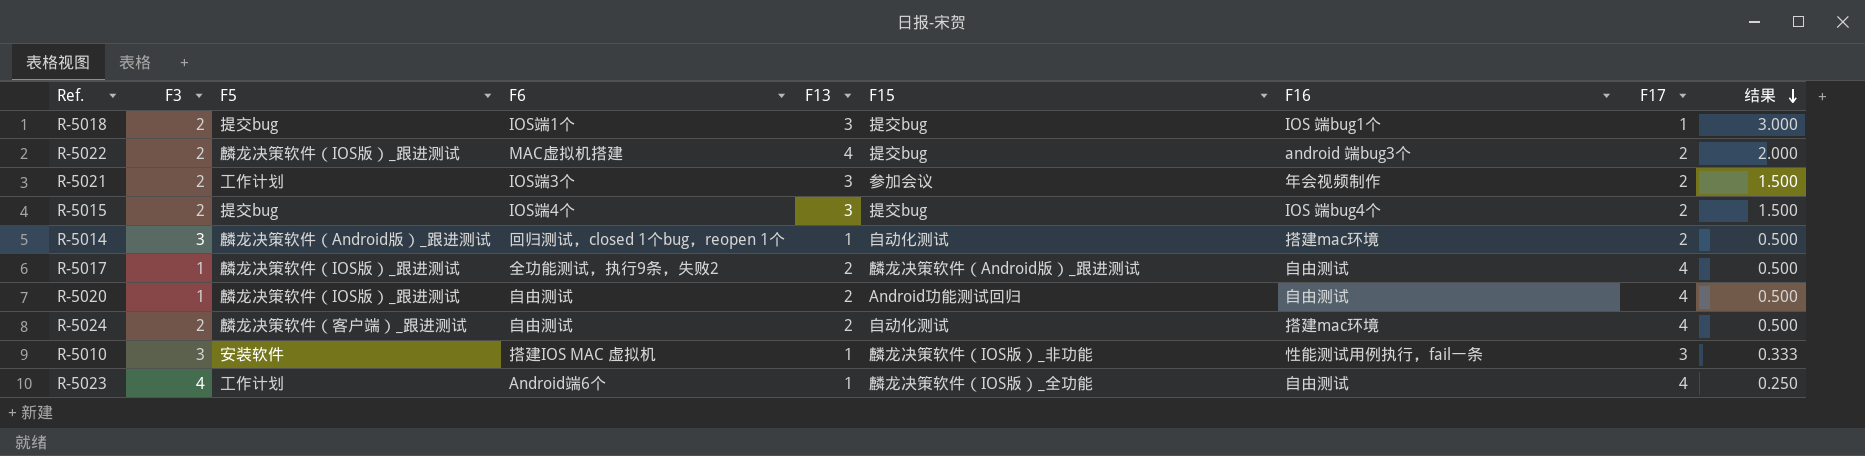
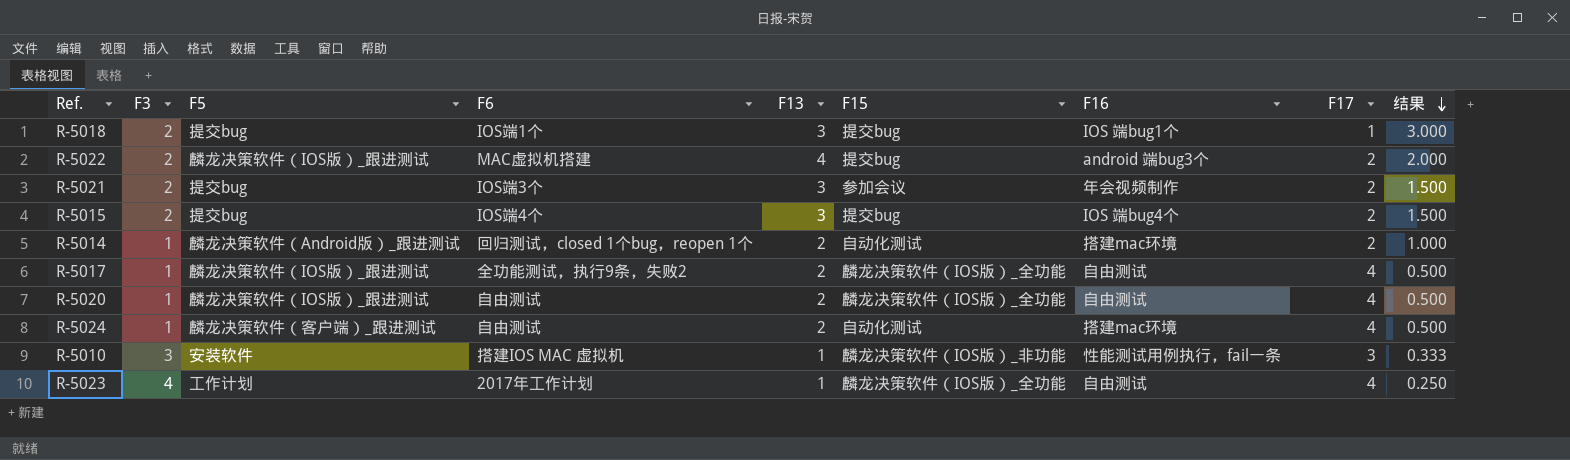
R-5021 | F5: 工作计划 -> 提交bug
R-5014 | F3: 3 -> 1
R-5014 | F13: 1 -> 2
R-5014 | 结果: 0.500 -> 1.000
R-5017 | F15: 麟龙决策软件（Android版）_跟进测试 -> 麟龙决策软件（IOS版）_全功能
R-5020 | F15: Android功能测试回归 -> 麟龙决策软件（IOS版）_全功能
R-5024 | F3: 2 -> 1
R-5023 | F6: Android端6个 -> 2017年工作计划

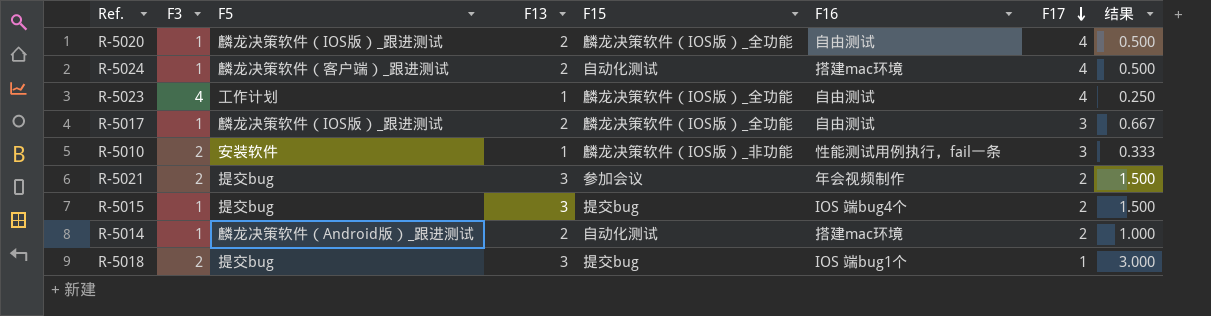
row order: 结果 descending -> F17 descending
column F6 | position: 4 -> none
row R-5022: 2 | 麟龙决策软件（IOS版）_跟进测试 | MAC虚拟机搭建 | 4 | 提交bug | android 端bug3个 | 2 | 2.000 -> none
R-5017 | F17: 4 -> 3
R-5017 | 结果: 0.500 -> 0.667
R-5010 | F3: 3 -> 2
R-5015 | F3: 2 -> 1

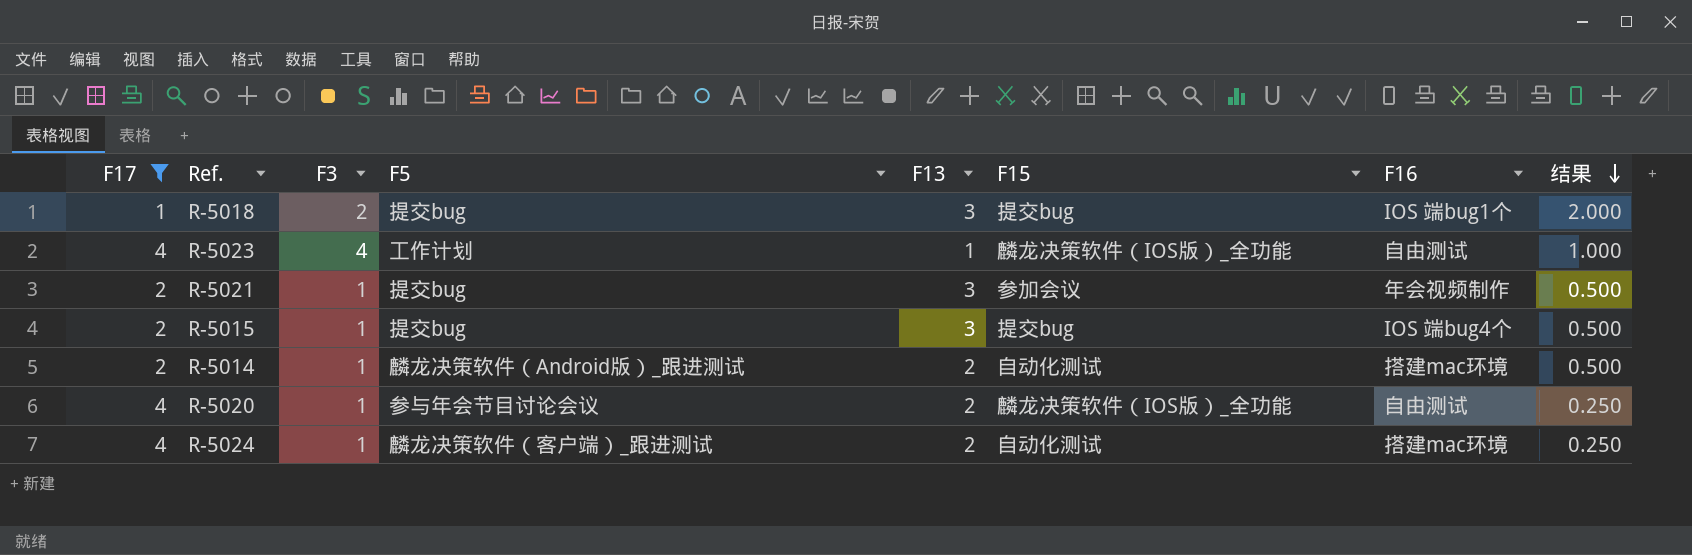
filter: none -> F17 != 3
row order: F17 descending -> 结果 descending
column F17 | position: 7 -> 1
column 结果 | formula: [F13] / [F17] -> [F3] / [F17]
R-5021 | F3: 2 -> 1
R-5020 | F5: 麟龙决策软件（IOS版）_跟进测试 -> 参与年会节目讨论会议

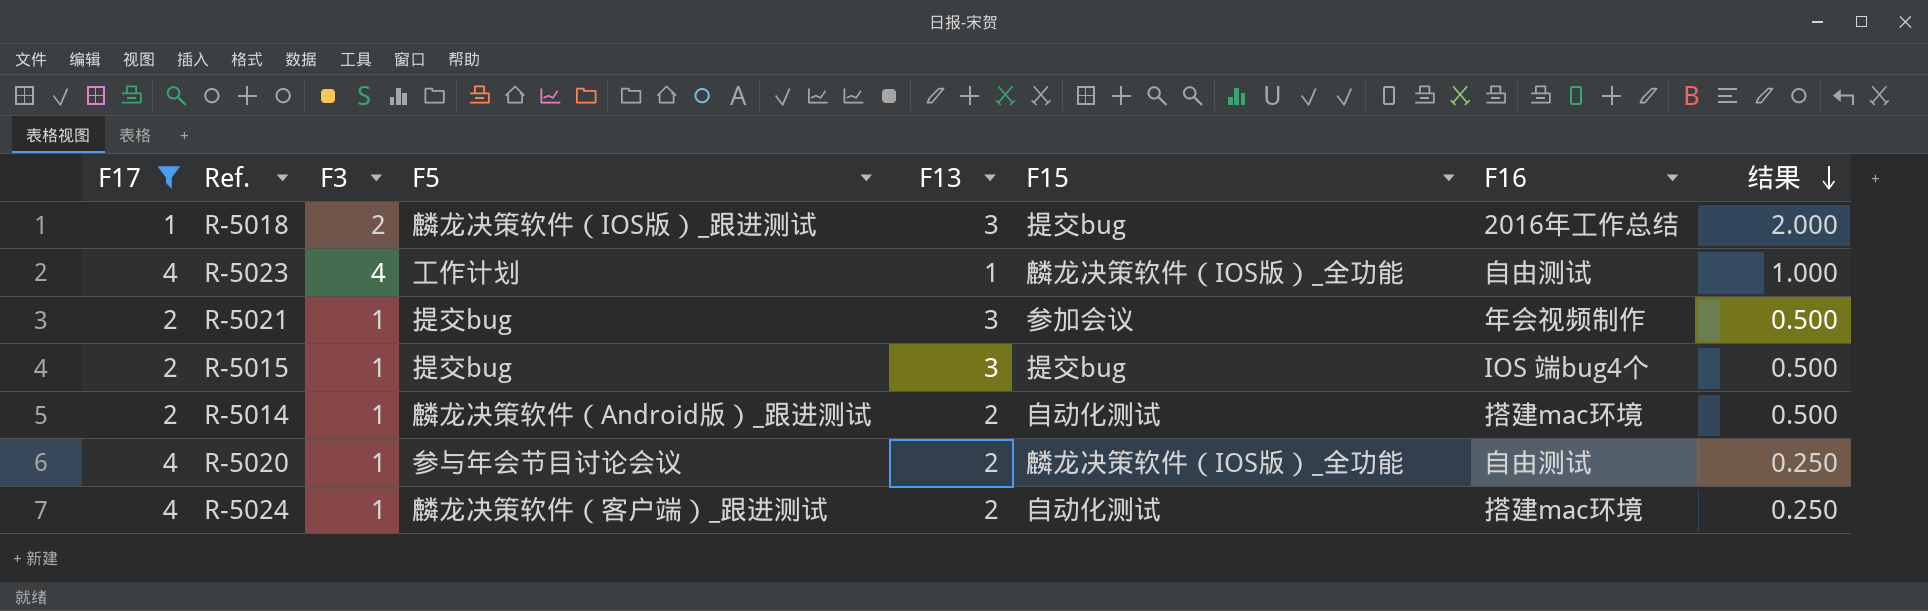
R-5018 | F5: 提交bug -> 麟龙决策软件（IOS版）_跟进测试
R-5018 | F16: IOS 端bug1个 -> 2016年工作总结

